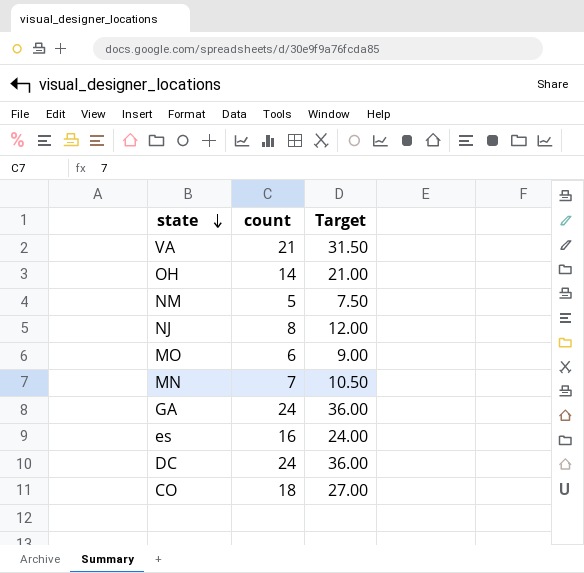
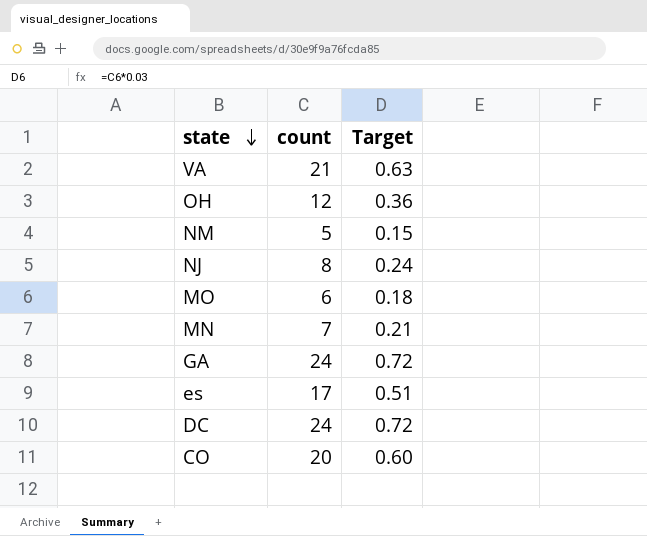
column Target | formula: [count] * 1.5 -> [count] * 0.03
OH | count: 14 -> 12
es | count: 16 -> 17
CO | count: 18 -> 20

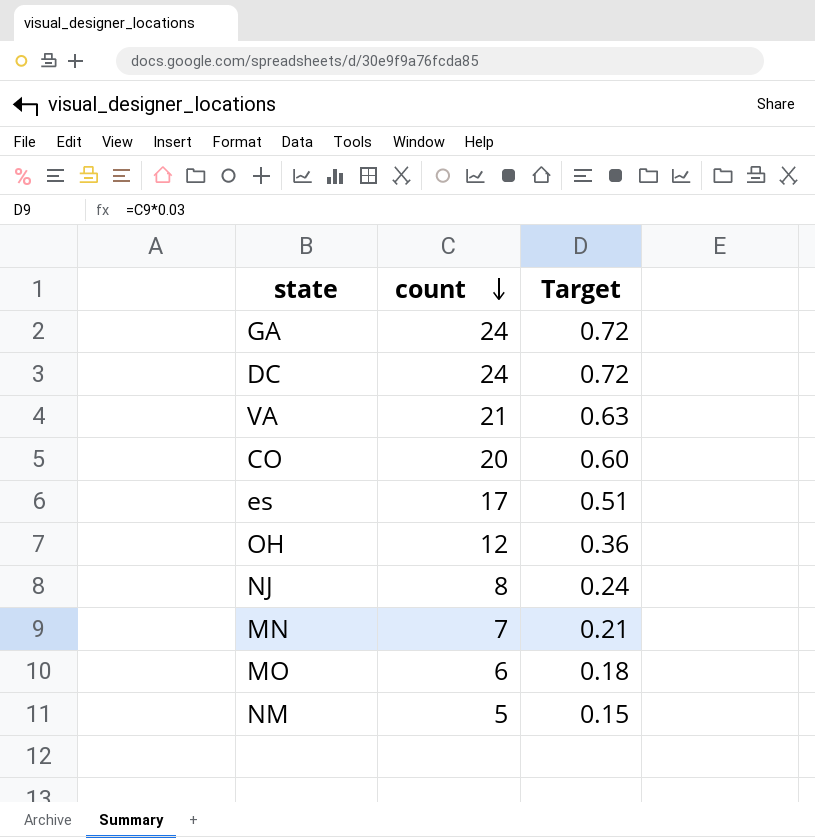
row order: state descending -> count descending

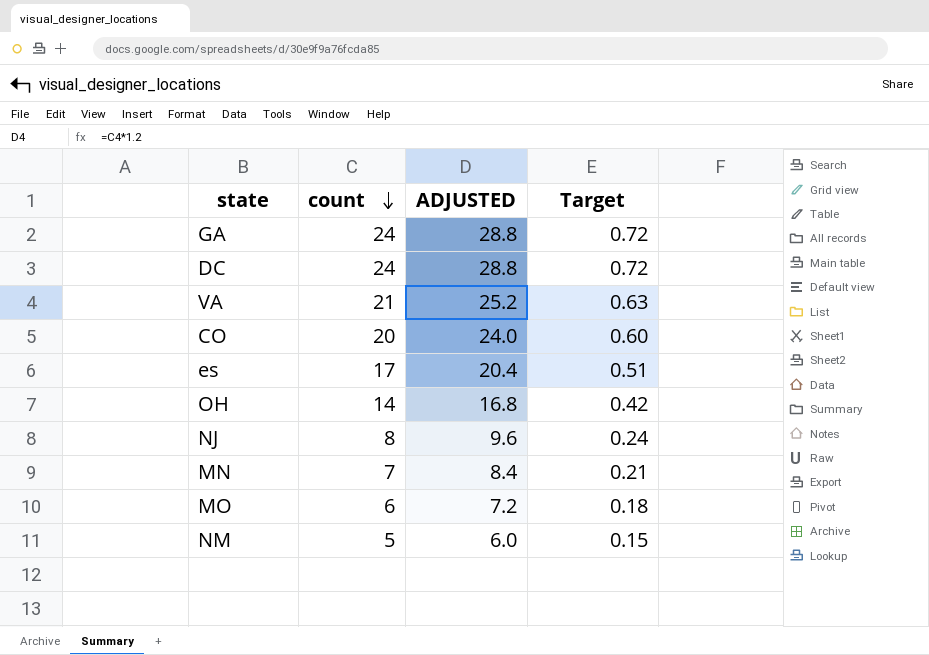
column ADJUSTED | formula: none -> [count] * 1.2
OH | count: 12 -> 14
OH | Target: 0.36 -> 0.42

